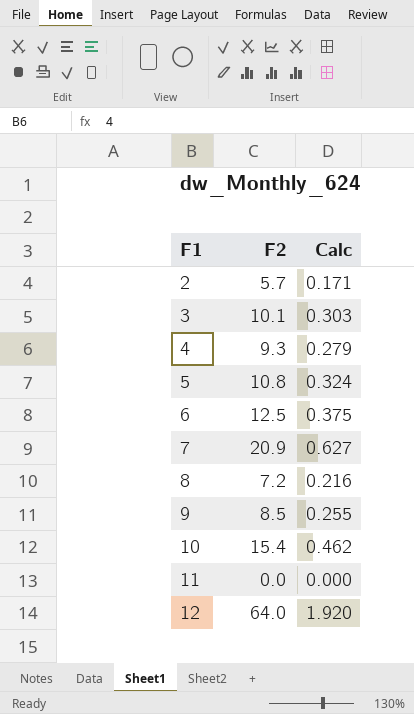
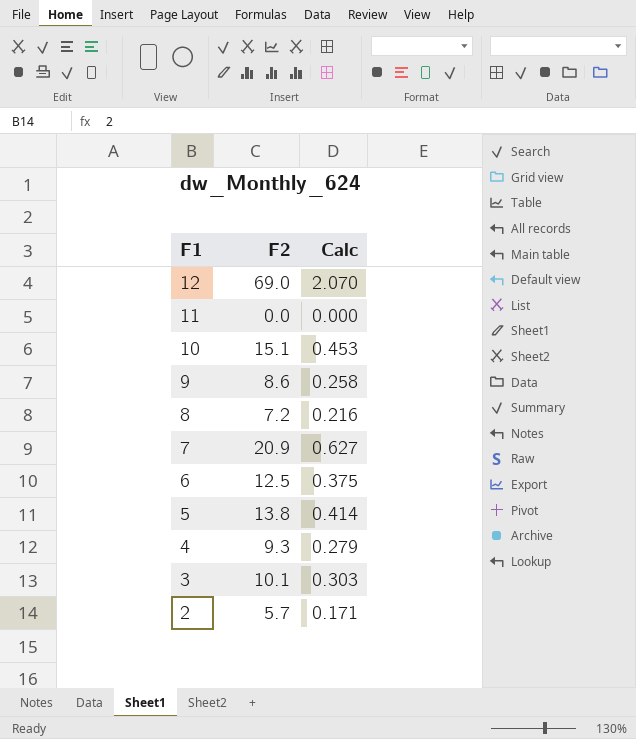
row order: F1 ascending -> F1 descending
12 | F2: 64.0 -> 69.0
12 | Calc: 1.920 -> 2.070
10 | F2: 15.4 -> 15.1
10 | Calc: 0.462 -> 0.453
9 | F2: 8.5 -> 8.6
9 | Calc: 0.255 -> 0.258
5 | F2: 10.8 -> 13.8
5 | Calc: 0.324 -> 0.414

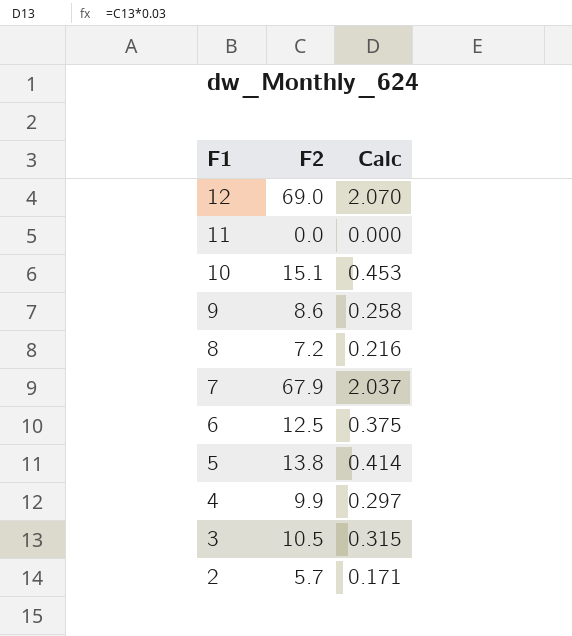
7 | F2: 20.9 -> 67.9
7 | Calc: 0.627 -> 2.037
4 | F2: 9.3 -> 9.9
4 | Calc: 0.279 -> 0.297
3 | F2: 10.1 -> 10.5
3 | Calc: 0.303 -> 0.315

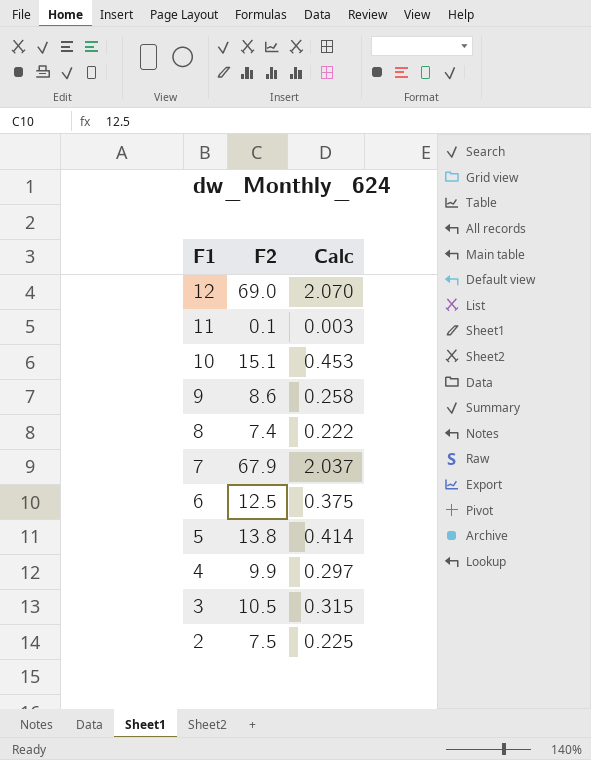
11 | F2: 0.0 -> 0.1
11 | Calc: 0.000 -> 0.003
8 | F2: 7.2 -> 7.4
8 | Calc: 0.216 -> 0.222
2 | F2: 5.7 -> 7.5
2 | Calc: 0.171 -> 0.225

